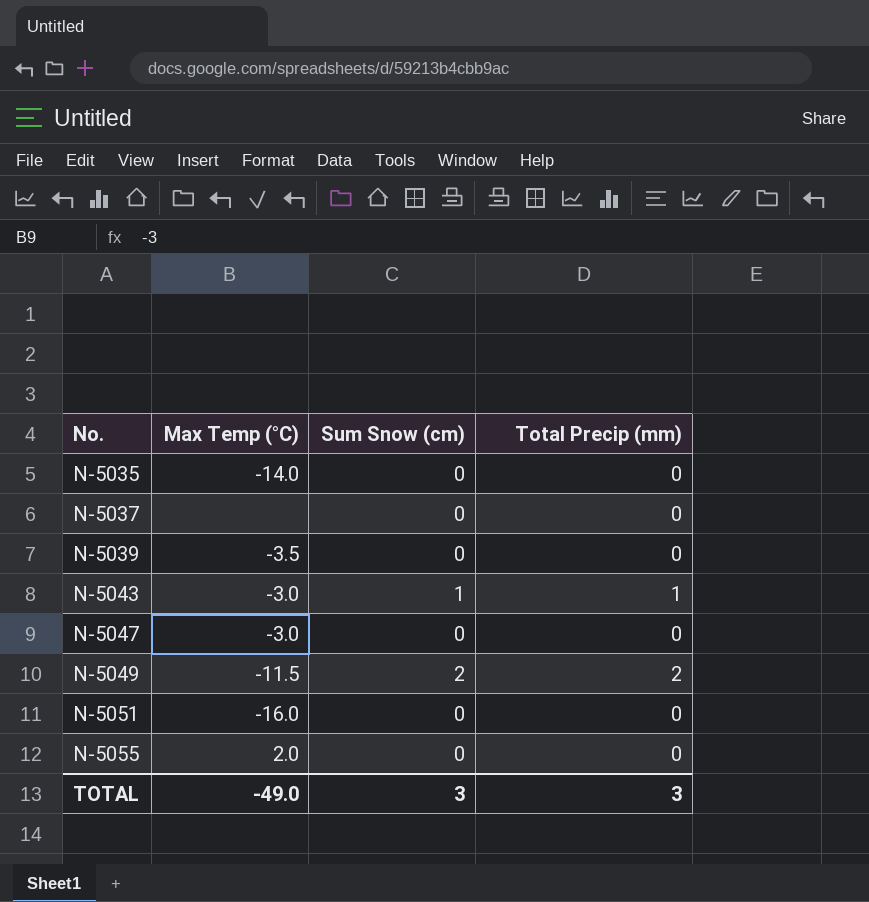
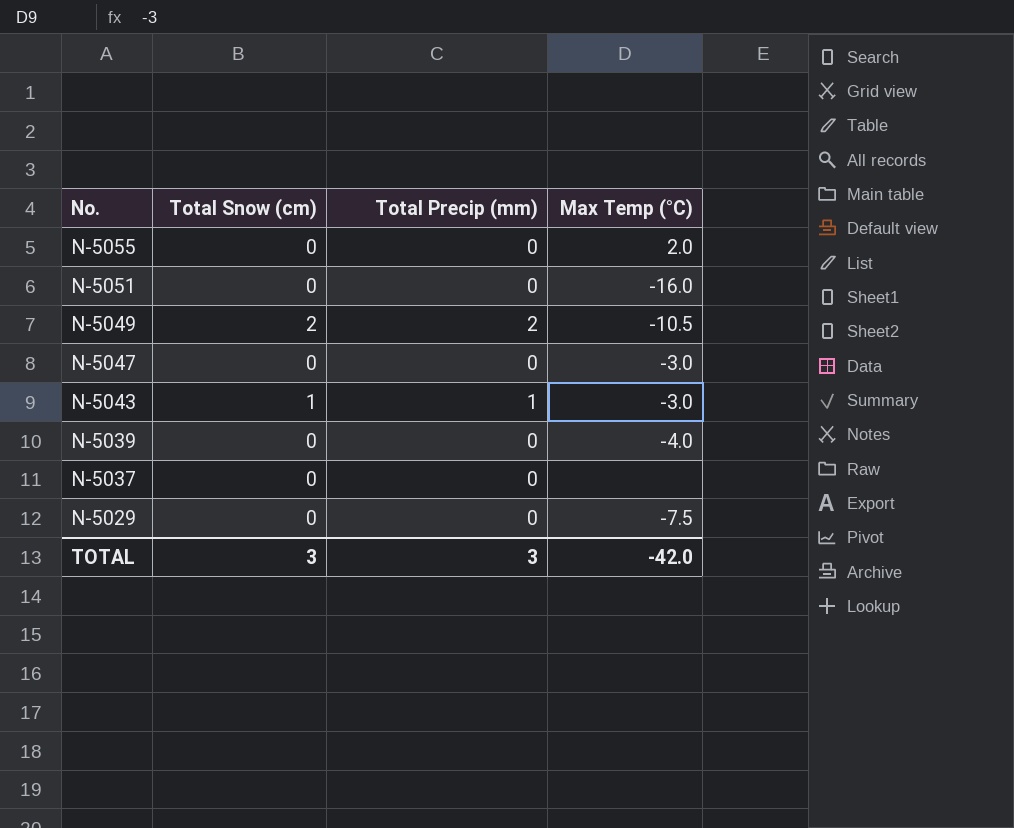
row order: No. ascending -> No. descending
column name: Sum Snow (cm) -> Total Snow (cm)
column Max Temp (°C) | position: 2 -> 4
row N-5035: -14.0 | 0 | 0 -> none
N-5049 | Max Temp (°C): -11.5 -> -10.5
N-5039 | Max Temp (°C): -3.5 -> -4.0
row N-5029: none -> 0 | 0 | -7.5
TOTAL | Max Temp (°C): -49.0 -> -42.0

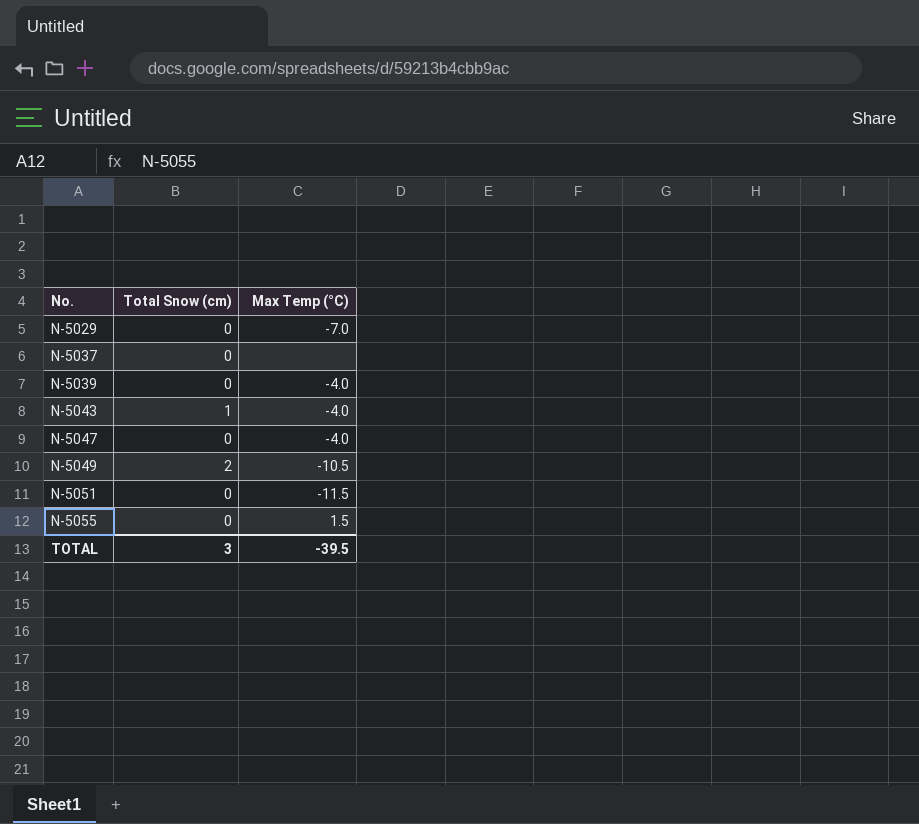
row order: No. descending -> No. ascending
column Total Precip (mm) | position: 3 -> none
N-5029 | Max Temp (°C): -7.5 -> -7.0
N-5043 | Max Temp (°C): -3.0 -> -4.0
N-5047 | Max Temp (°C): -3.0 -> -4.0
N-5051 | Max Temp (°C): -16.0 -> -11.5
N-5055 | Max Temp (°C): 2.0 -> 1.5
TOTAL | Max Temp (°C): -42.0 -> -39.5

